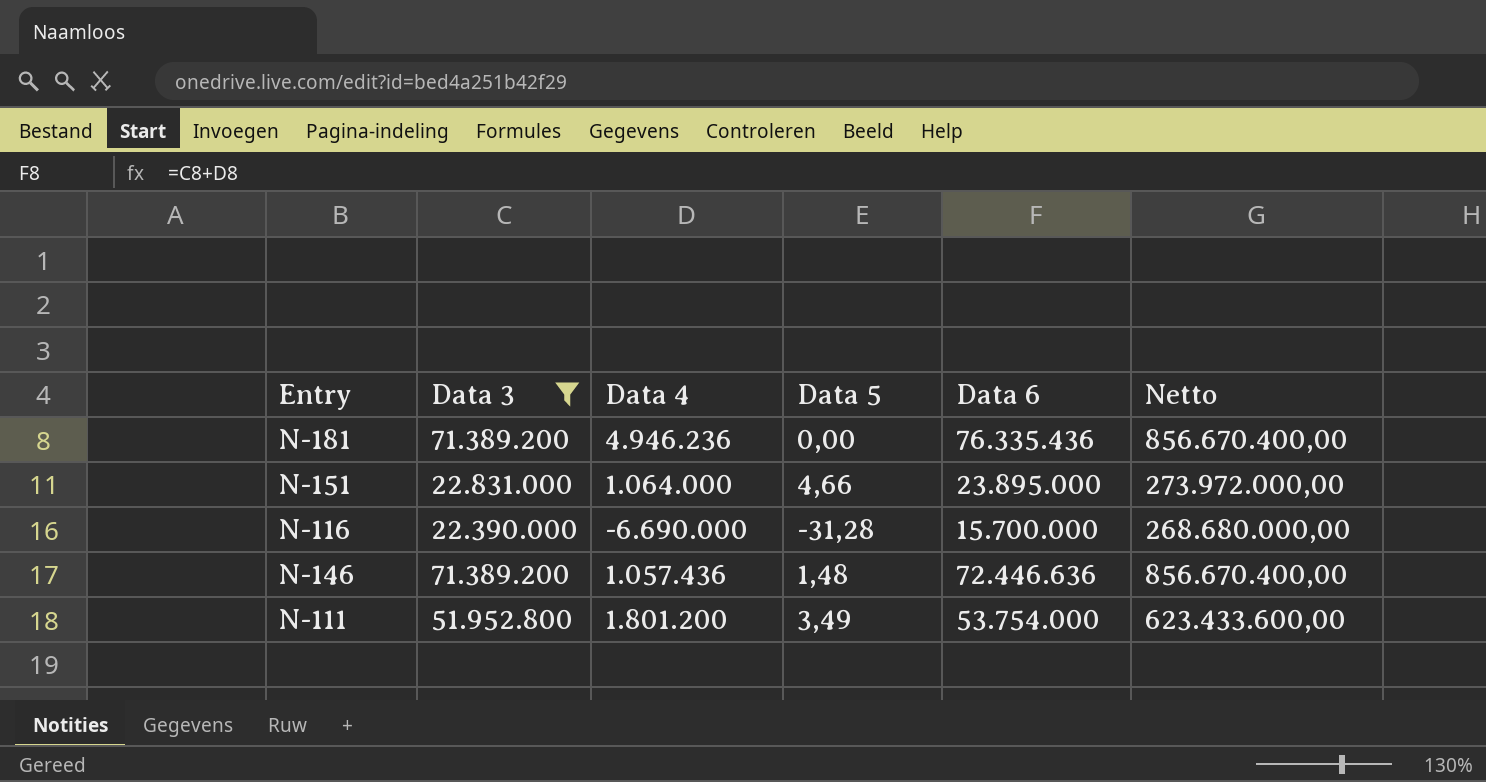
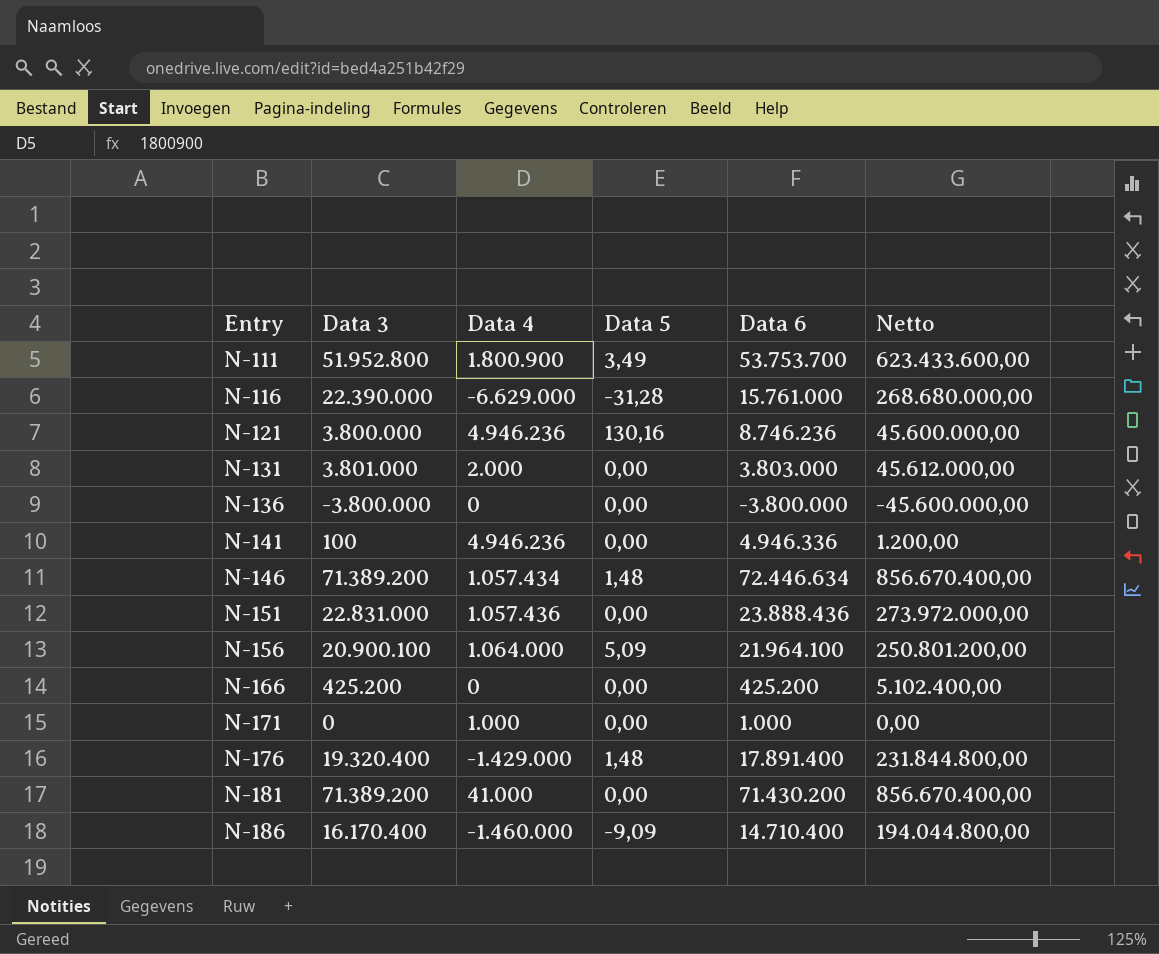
filter: Data 3 >= 22.390.000 -> none
row order: none -> Entry ascending
N-111 | Data 4: 1.801.200 -> 1.800.900
N-111 | Data 6: 53.754.000 -> 53.753.700
N-116 | Data 4: -6.690.000 -> -6.629.000
N-116 | Data 6: 15.700.000 -> 15.761.000
N-146 | Data 4: 1.057.436 -> 1.057.434
N-146 | Data 6: 72.446.636 -> 72.446.634
N-151 | Data 4: 1.064.000 -> 1.057.436
N-151 | Data 5: 4,66 -> 0,00
N-151 | Data 6: 23.895.000 -> 23.888.436
N-181 | Data 4: 4.946.236 -> 41.000
N-181 | Data 6: 76.335.436 -> 71.430.200

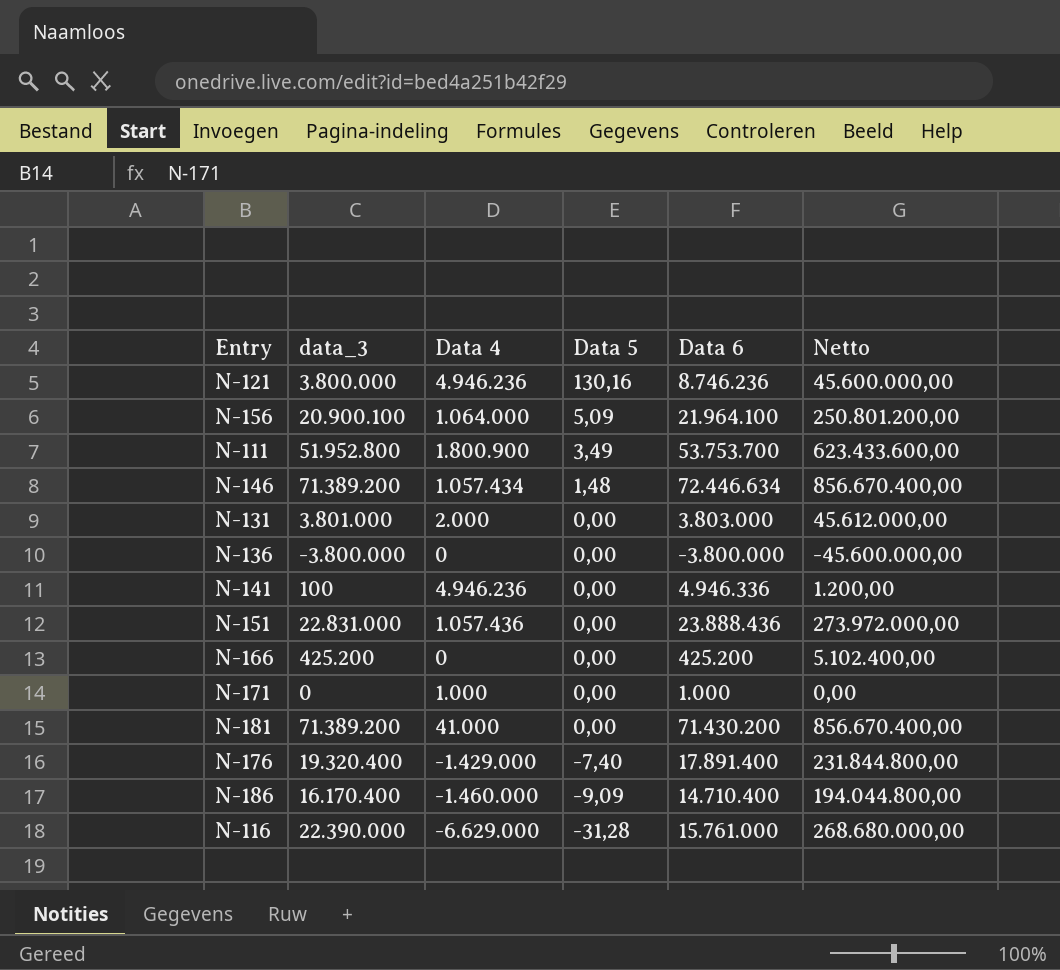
row order: Entry ascending -> Data 5 descending
column name: Data 3 -> data_3
N-176 | Data 5: 1,48 -> -7,40

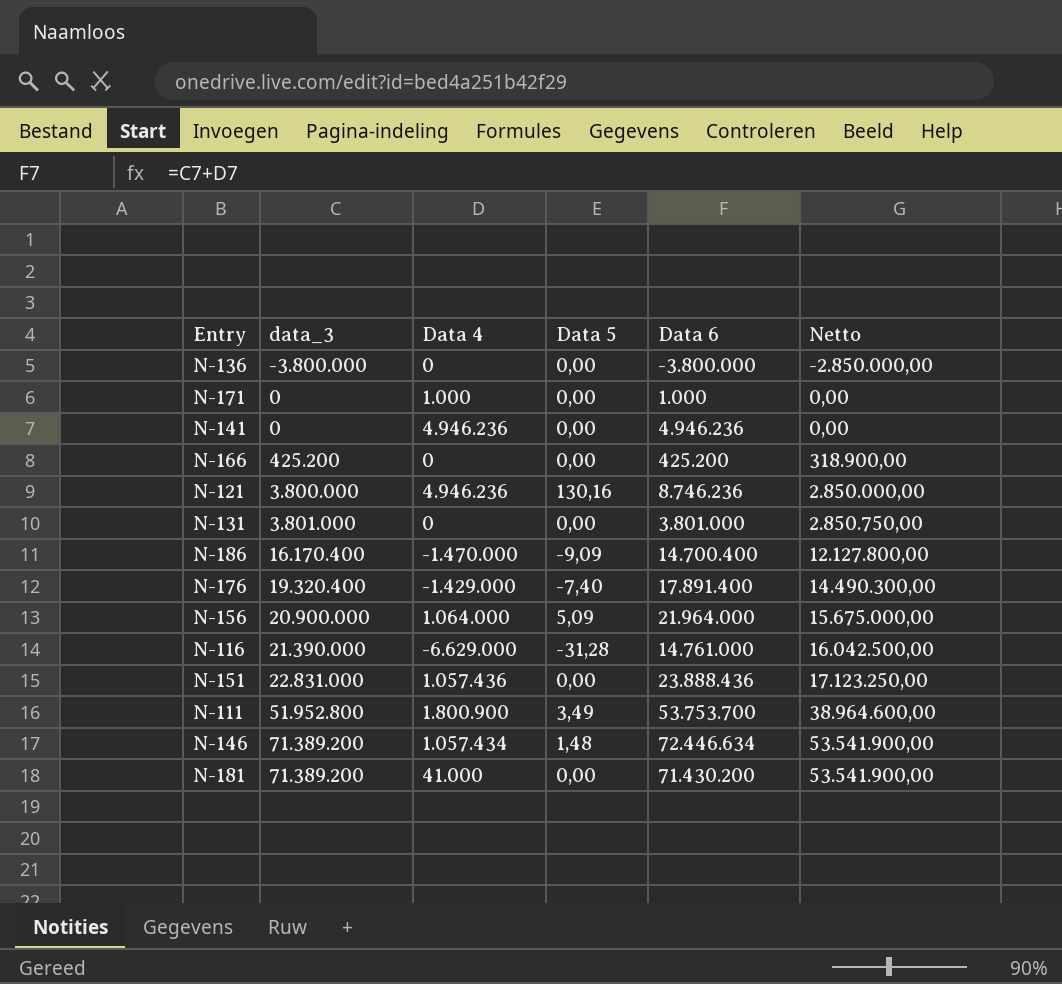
row order: Data 5 descending -> data_3 ascending
column Netto | formula: [data_3] * 12 -> [data_3] * 0,75
N-141 | data_3: 100 -> 0
N-141 | Data 6: 4.946.336 -> 4.946.236
N-131 | Data 4: 2.000 -> 0
N-131 | Data 6: 3.803.000 -> 3.801.000
N-186 | Data 4: -1.460.000 -> -1.470.000
N-186 | Data 6: 14.710.400 -> 14.700.400
N-156 | data_3: 20.900.100 -> 20.900.000
N-156 | Data 6: 21.964.100 -> 21.964.000
N-116 | data_3: 22.390.000 -> 21.390.000
N-116 | Data 6: 15.761.000 -> 14.761.000

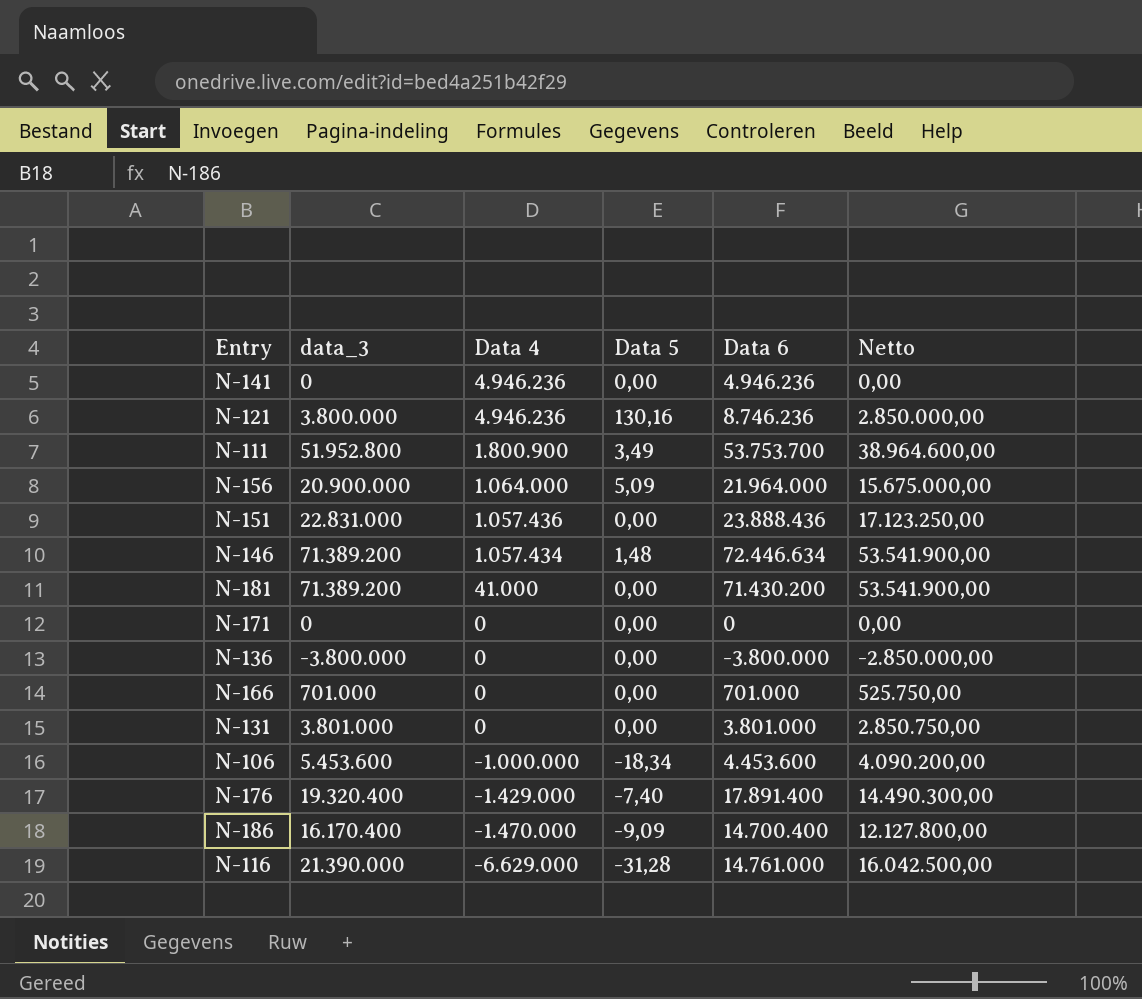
row order: data_3 ascending -> Data 4 descending
N-171 | Data 4: 1.000 -> 0
N-171 | Data 6: 1.000 -> 0
N-166 | data_3: 425.200 -> 701.000
N-166 | Data 6: 425.200 -> 701.000
N-166 | Netto: 318.900,00 -> 525.750,00
row N-106: none -> 5.453.600 | -1.000.000 | -18,34 | 4.453.600 | 4.090.200,00

